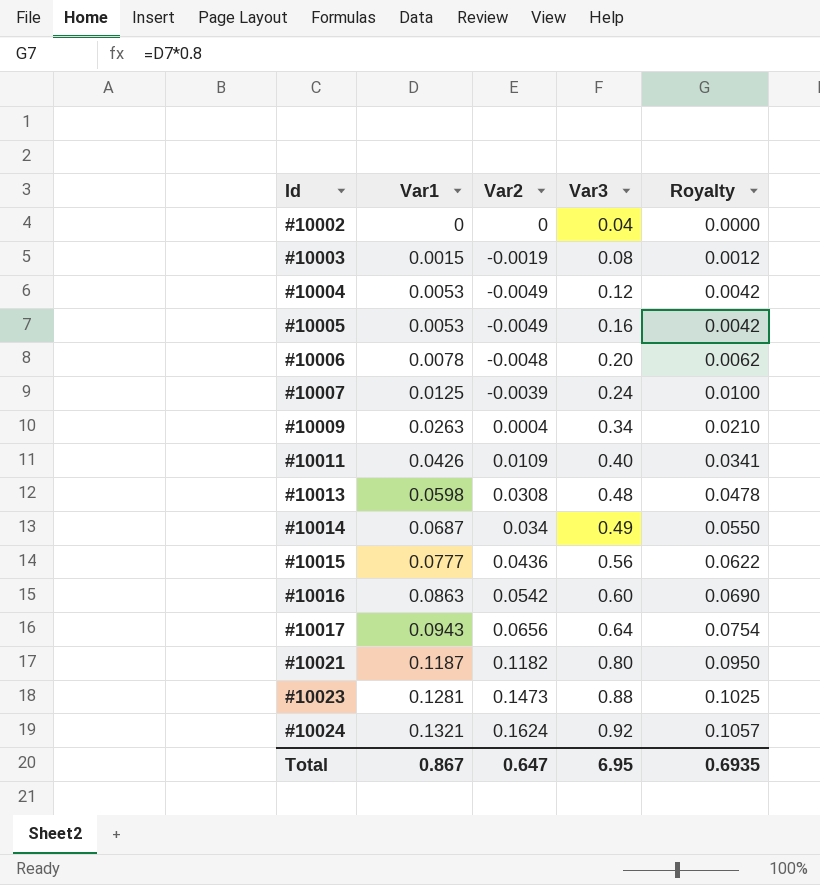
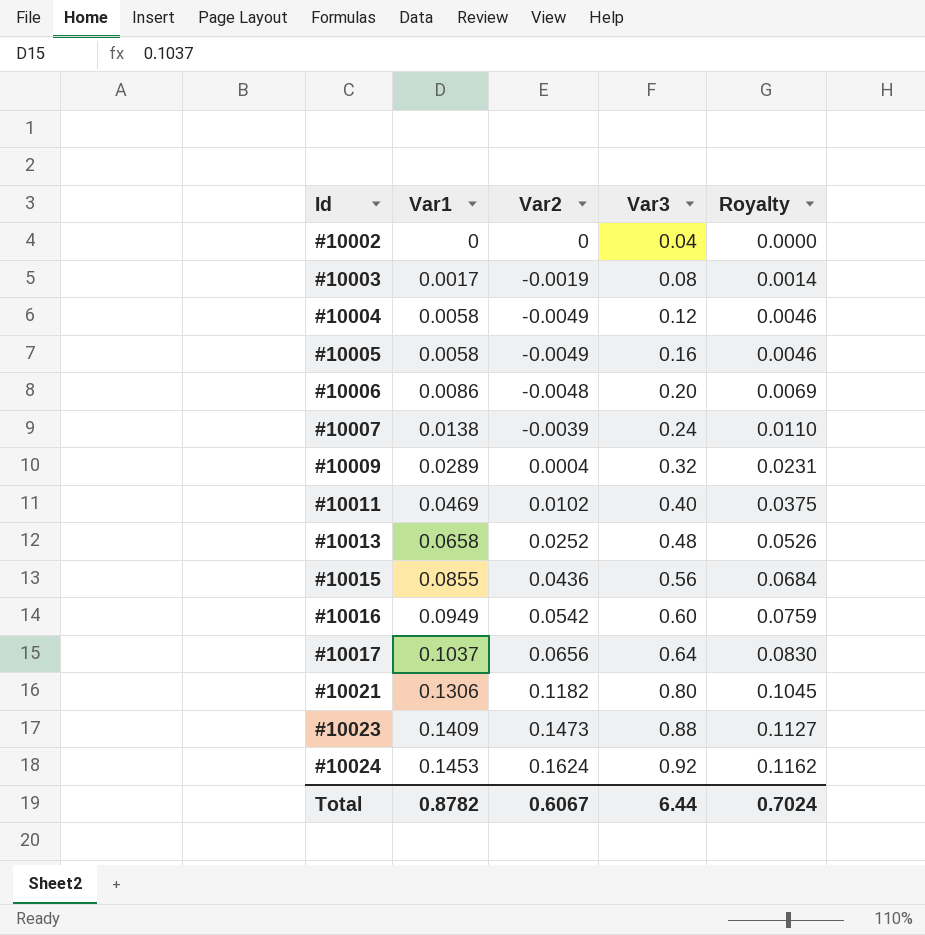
row #10014: 0.0687 | 0.034 | 0.49 | 0.0550 -> none
#10003 | Var1: 0.0015 -> 0.0017
#10003 | Royalty: 0.0012 -> 0.0014
#10004 | Var1: 0.0053 -> 0.0058
#10004 | Royalty: 0.0042 -> 0.0046
#10005 | Var1: 0.0053 -> 0.0058
#10005 | Royalty: 0.0042 -> 0.0046
#10006 | Var1: 0.0078 -> 0.0086
#10006 | Royalty: 0.0062 -> 0.0069
#10007 | Var1: 0.0125 -> 0.0138
#10007 | Royalty: 0.0100 -> 0.0110
#10009 | Var1: 0.0263 -> 0.0289
#10009 | Var3: 0.34 -> 0.32
#10009 | Royalty: 0.0210 -> 0.0231
#10011 | Var1: 0.0426 -> 0.0469
#10011 | Var2: 0.0109 -> 0.0102
#10011 | Royalty: 0.0341 -> 0.0375
#10013 | Var1: 0.0598 -> 0.0658
#10013 | Var2: 0.0308 -> 0.0252
#10013 | Royalty: 0.0478 -> 0.0526
#10015 | Var1: 0.0777 -> 0.0855
#10015 | Royalty: 0.0622 -> 0.0684
#10016 | Var1: 0.0863 -> 0.0949
#10016 | Royalty: 0.0690 -> 0.0759
#10017 | Var1: 0.0943 -> 0.1037
#10017 | Royalty: 0.0754 -> 0.0830
#10021 | Var1: 0.1187 -> 0.1306
#10021 | Royalty: 0.0950 -> 0.1045
#10023 | Var1: 0.1281 -> 0.1409
#10023 | Royalty: 0.1025 -> 0.1127
#10024 | Var1: 0.1321 -> 0.1453
#10024 | Royalty: 0.1057 -> 0.1162
Total | Var1: 0.867 -> 0.8782
Total | Var2: 0.647 -> 0.6067
Total | Var3: 6.95 -> 6.44
Total | Royalty: 0.6935 -> 0.7024

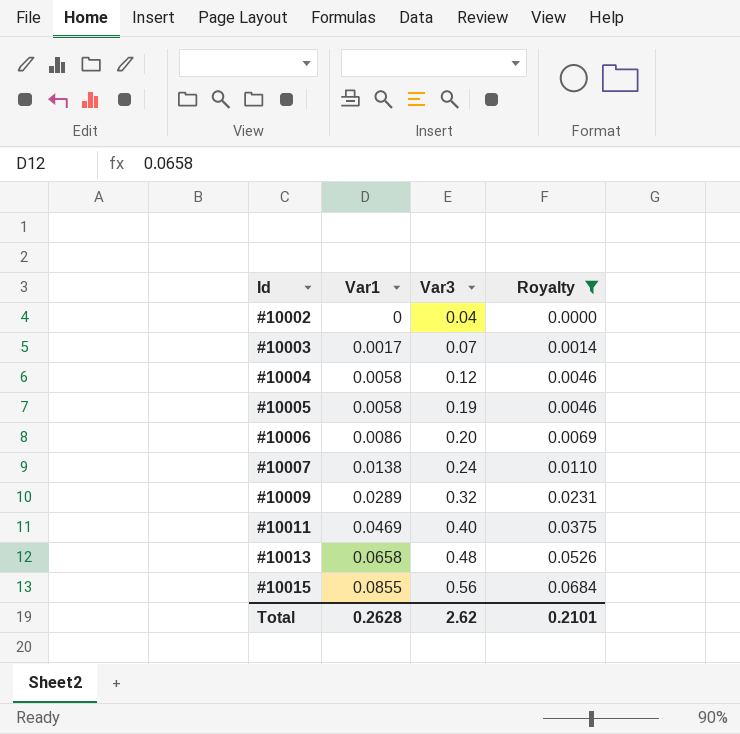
filter: none -> Royalty <= 0.0684
column Var2 | position: 3 -> none
#10003 | Var3: 0.08 -> 0.07
#10005 | Var3: 0.16 -> 0.19
Total | Var1: 0.8782 -> 0.2628
Total | Var3: 6.44 -> 2.62
Total | Royalty: 0.7024 -> 0.2101

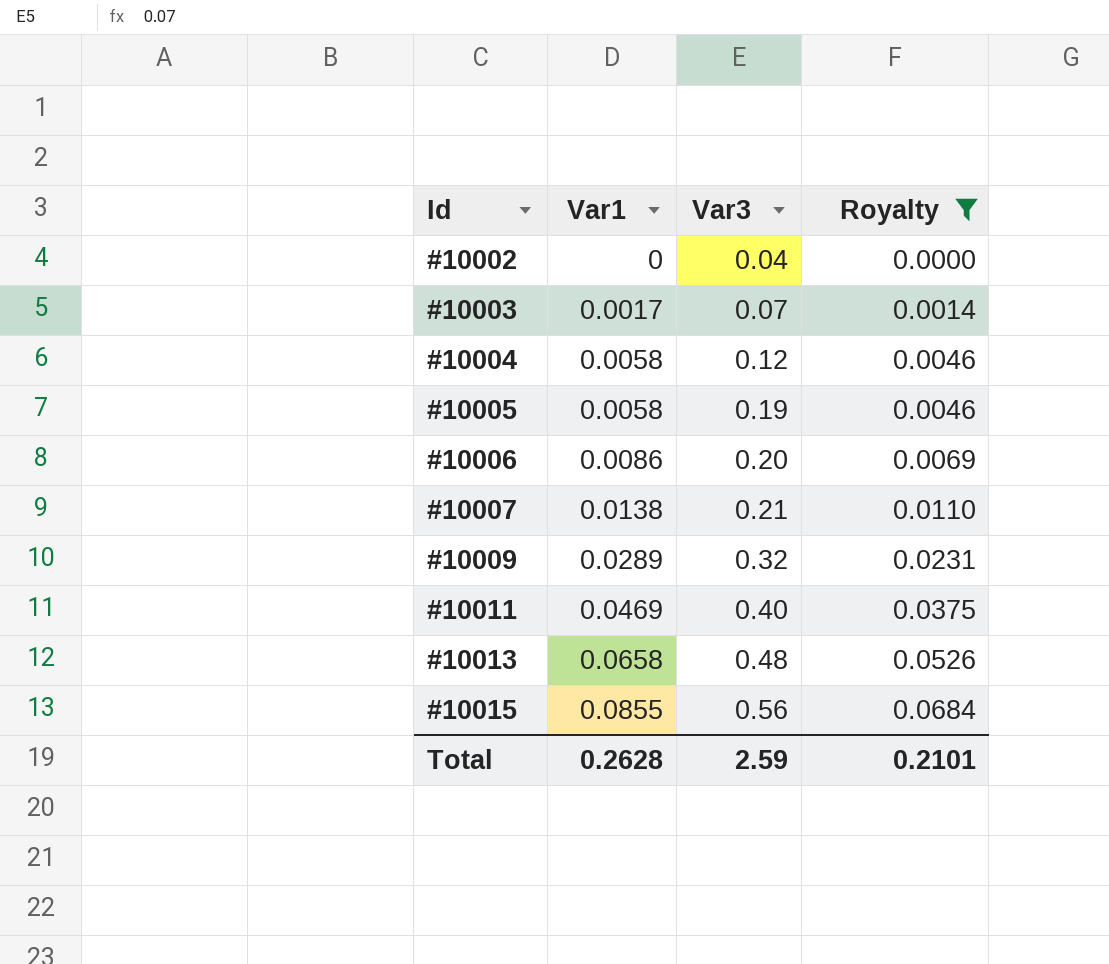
#10007 | Var3: 0.24 -> 0.21
Total | Var3: 2.62 -> 2.59

